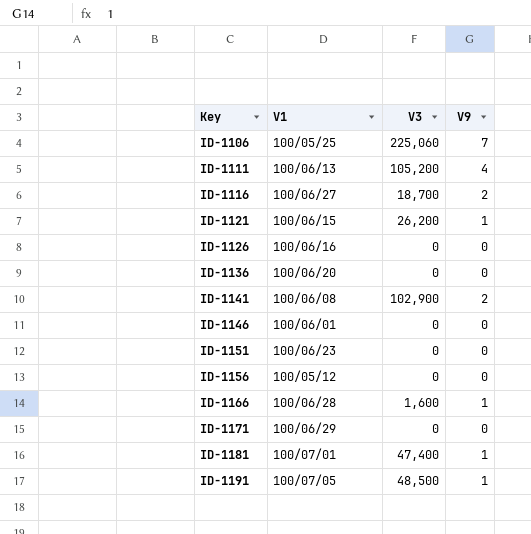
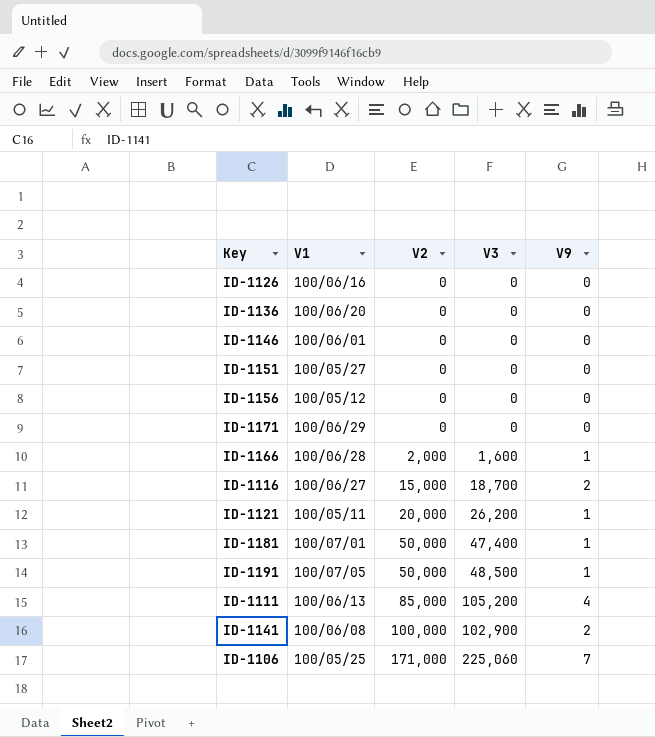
row order: Key ascending -> V2 ascending
column V2 | position: none -> 3
ID-1151 | V1: 100/06/23 -> 100/05/27
ID-1121 | V1: 100/06/15 -> 100/05/11

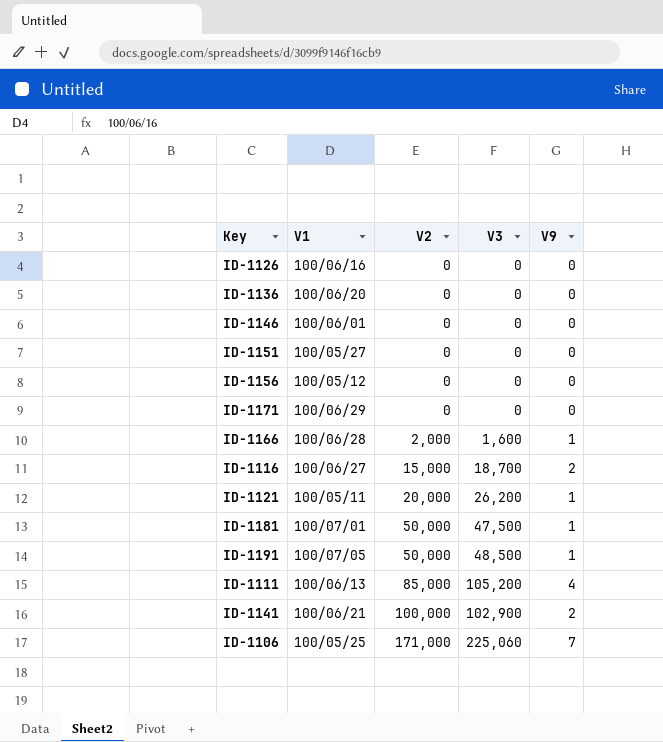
ID-1181 | V3: 47,400 -> 47,500
ID-1141 | V1: 100/06/08 -> 100/06/21

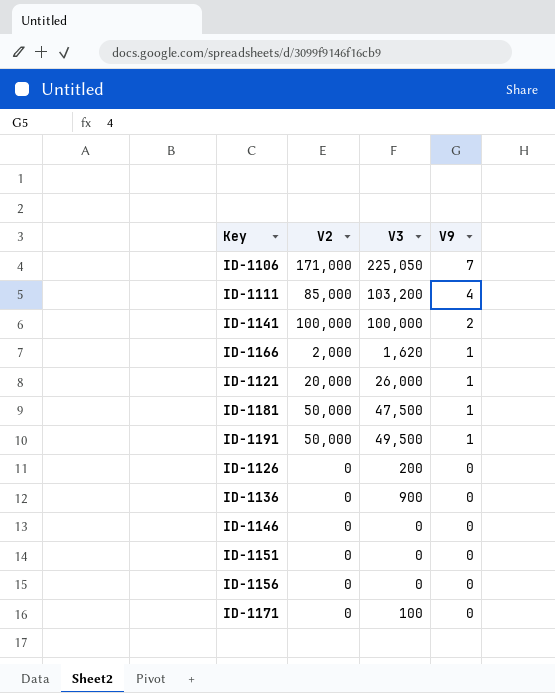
row order: V2 ascending -> V9 descending
column V1 | position: 2 -> none
row ID-1116: 100/06/27 | 15,000 | 18,700 | 2 -> none
ID-1106 | V3: 225,060 -> 225,050
ID-1111 | V3: 105,200 -> 103,200
ID-1141 | V3: 102,900 -> 100,000
ID-1166 | V3: 1,600 -> 1,620
ID-1121 | V3: 26,200 -> 26,000
ID-1191 | V3: 48,500 -> 49,500
ID-1126 | V3: 0 -> 200
ID-1136 | V3: 0 -> 900
ID-1171 | V3: 0 -> 100

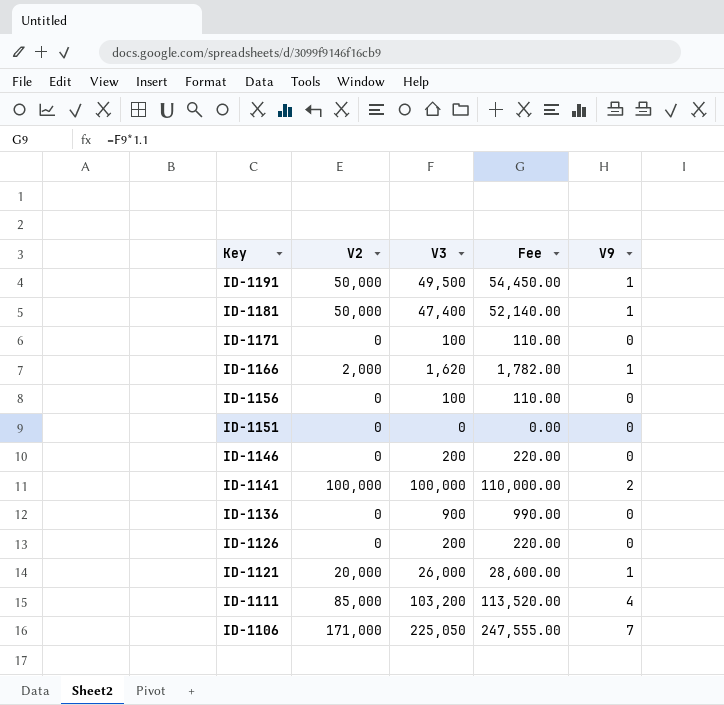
row order: V9 descending -> Key descending
column Fee | formula: none -> [V3] * 1.1
ID-1181 | V3: 47,500 -> 47,400
ID-1156 | V3: 0 -> 100
ID-1146 | V3: 0 -> 200

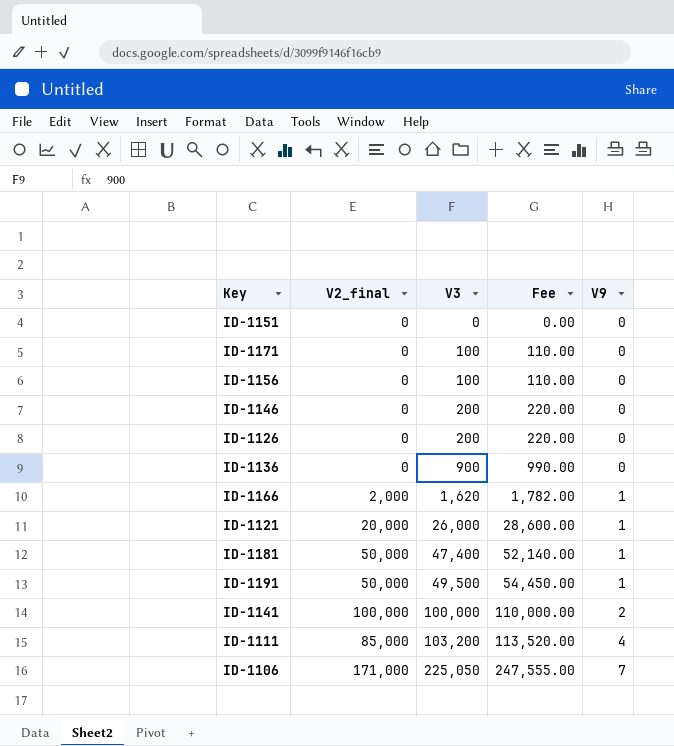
row order: Key descending -> V3 ascending
column name: V2 -> V2_final

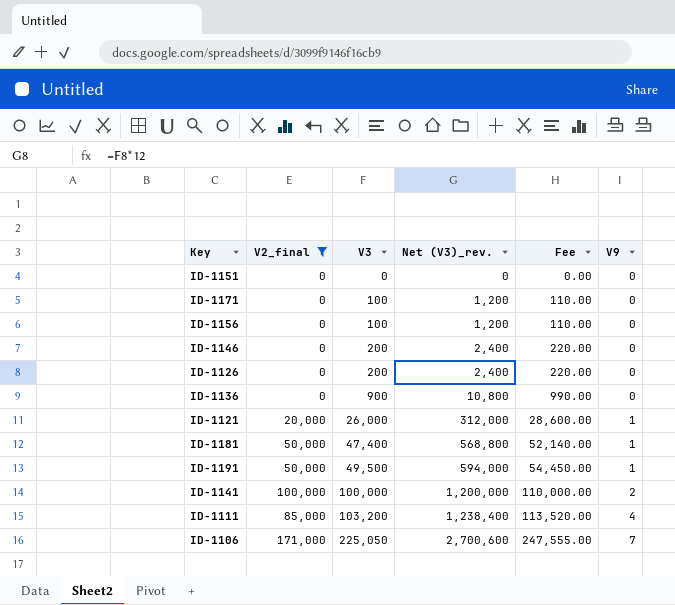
filter: none -> V2_final != 2,000
column Net (V3)_rev. | formula: none -> [V3] * 12

